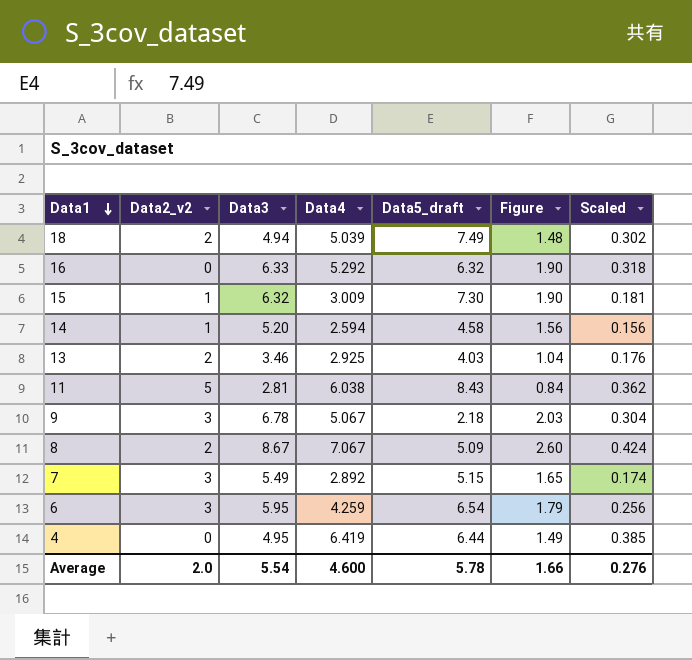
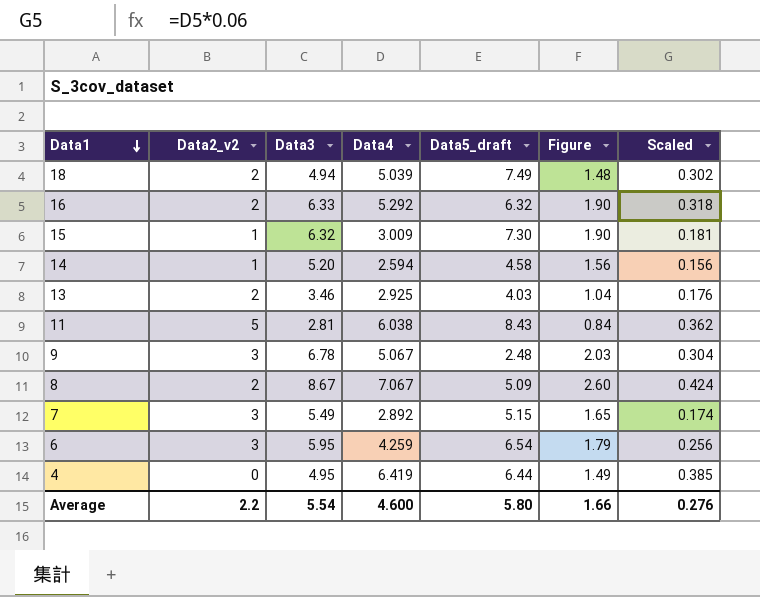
16 | Data2_v2: 0 -> 2
9 | Data5_draft: 2.18 -> 2.48
Average | Data2_v2: 2.0 -> 2.2
Average | Data5_draft: 5.78 -> 5.80

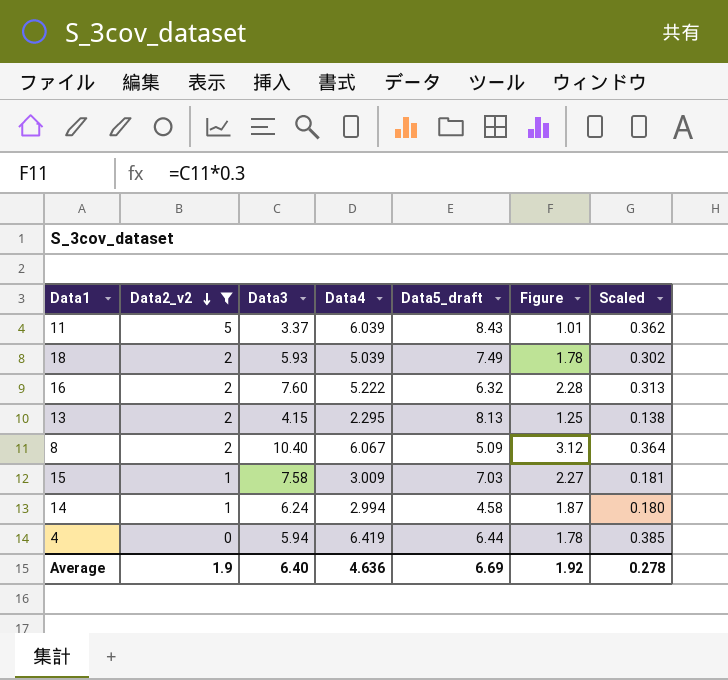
filter: none -> Data2_v2 != 3
row order: Data1 descending -> Data2_v2 descending
11 | Data3: 2.81 -> 3.37
11 | Data4: 6.038 -> 6.039
11 | Figure: 0.84 -> 1.01
18 | Data3: 4.94 -> 5.93
18 | Figure: 1.48 -> 1.78
16 | Data3: 6.33 -> 7.60
16 | Data4: 5.292 -> 5.222
16 | Figure: 1.90 -> 2.28
16 | Scaled: 0.318 -> 0.313
13 | Data3: 3.46 -> 4.15
13 | Data4: 2.925 -> 2.295
13 | Data5_draft: 4.03 -> 8.13
13 | Figure: 1.04 -> 1.25
13 | Scaled: 0.176 -> 0.138
8 | Data3: 8.67 -> 10.40
8 | Data4: 7.067 -> 6.067
8 | Figure: 2.60 -> 3.12
8 | Scaled: 0.424 -> 0.364
15 | Data3: 6.32 -> 7.58
15 | Data5_draft: 7.30 -> 7.03
15 | Figure: 1.90 -> 2.27
14 | Data3: 5.20 -> 6.24
14 | Data4: 2.594 -> 2.994
14 | Figure: 1.56 -> 1.87
14 | Scaled: 0.156 -> 0.180
4 | Data3: 4.95 -> 5.94
4 | Figure: 1.49 -> 1.78
Average | Data2_v2: 2.2 -> 1.9
Average | Data3: 5.54 -> 6.40
Average | Data4: 4.600 -> 4.636
Average | Data5_draft: 5.80 -> 6.69
Average | Figure: 1.66 -> 1.92
Average | Scaled: 0.276 -> 0.278

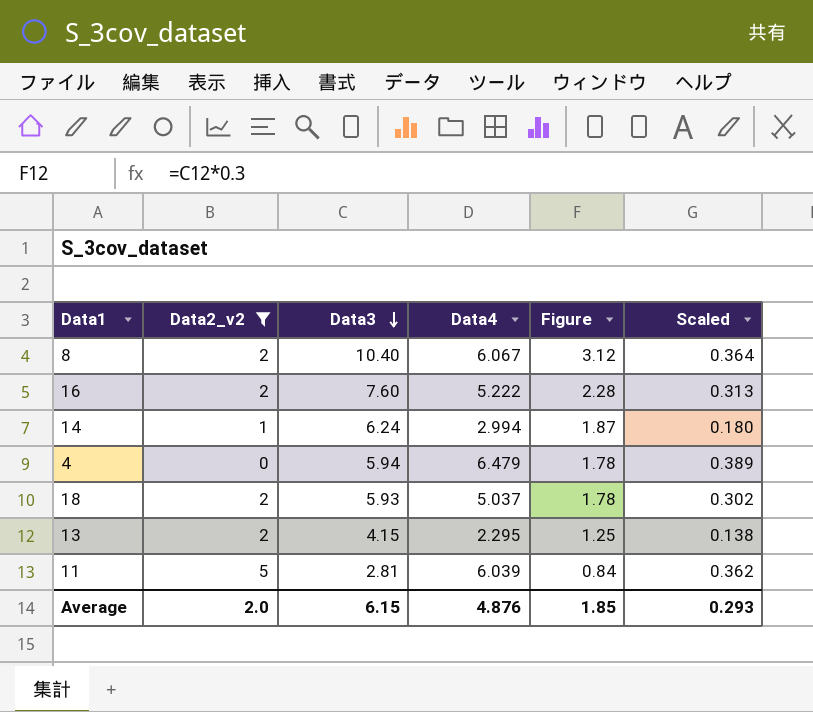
row order: Data2_v2 descending -> Data3 descending
column Data5_draft | position: 5 -> none
row 15: 1 | 7.58 | 3.009 | 7.03 | 2.27 | 0.181 -> none
4 | Data4: 6.419 -> 6.479
4 | Scaled: 0.385 -> 0.389
18 | Data4: 5.039 -> 5.037
11 | Data3: 3.37 -> 2.81
11 | Figure: 1.01 -> 0.84
Average | Data2_v2: 1.9 -> 2.0
Average | Data3: 6.40 -> 6.15
Average | Data4: 4.636 -> 4.876
Average | Figure: 1.92 -> 1.85
Average | Scaled: 0.278 -> 0.293

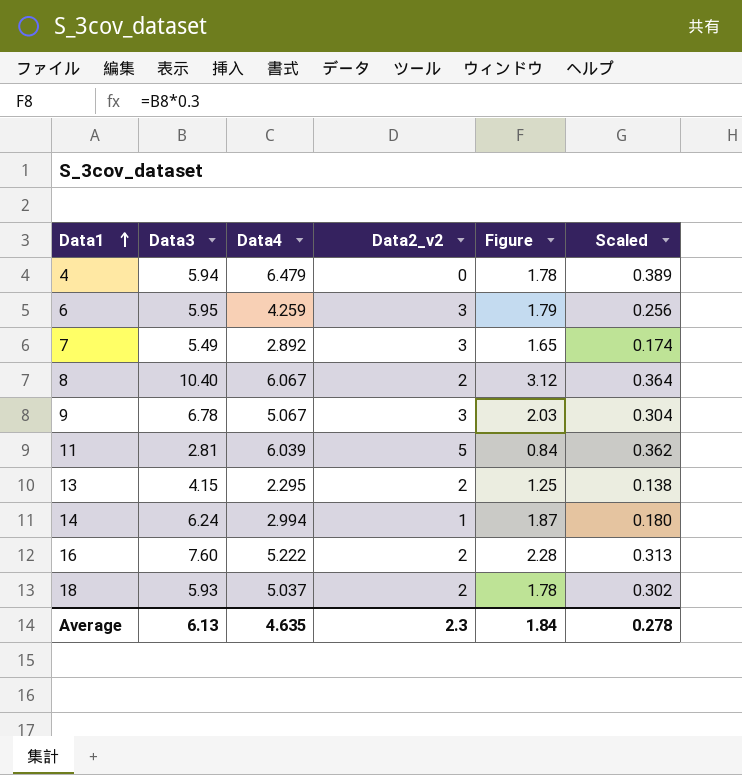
filter: Data2_v2 != 3 -> none
row order: Data3 descending -> Data1 ascending
column Data2_v2 | position: 2 -> 4
Average | Data3: 6.15 -> 6.13
Average | Data4: 4.876 -> 4.635
Average | Data2_v2: 2.0 -> 2.3
Average | Figure: 1.85 -> 1.84
Average | Scaled: 0.293 -> 0.278

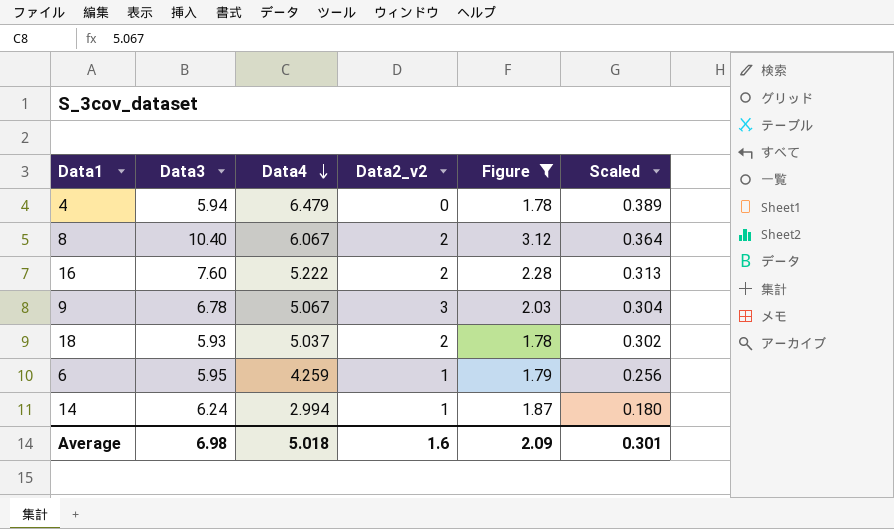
filter: none -> Figure >= 1.78
row order: Data1 ascending -> Data4 descending
6 | Data2_v2: 3 -> 1
Average | Data3: 6.13 -> 6.98
Average | Data4: 4.635 -> 5.018
Average | Data2_v2: 2.3 -> 1.6
Average | Figure: 1.84 -> 2.09
Average | Scaled: 0.278 -> 0.301

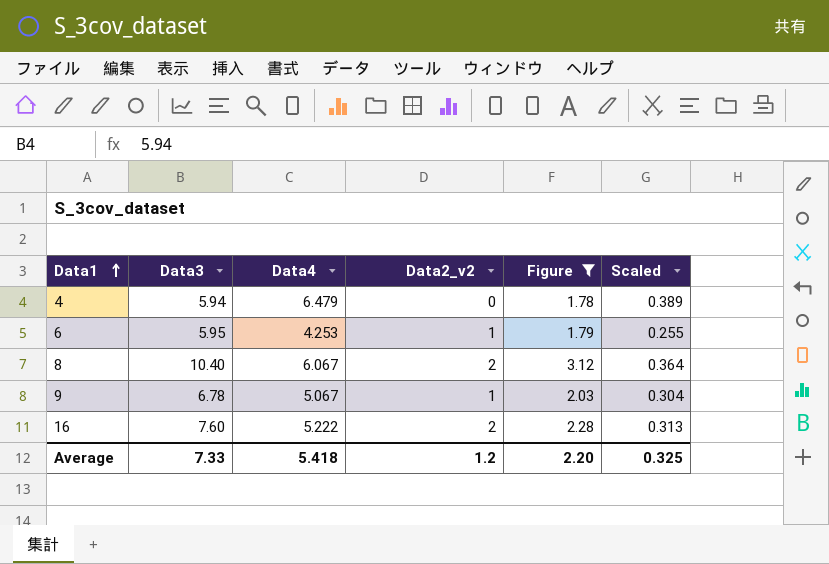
row order: Data4 descending -> Data1 ascending
row 18: 5.93 | 5.037 | 2 | 1.78 | 0.302 -> none
row 14: 6.24 | 2.994 | 1 | 1.87 | 0.180 -> none
6 | Data4: 4.259 -> 4.253
6 | Scaled: 0.256 -> 0.255
9 | Data2_v2: 3 -> 1
Average | Data3: 6.98 -> 7.33
Average | Data4: 5.018 -> 5.418
Average | Data2_v2: 1.6 -> 1.2
Average | Figure: 2.09 -> 2.20
Average | Scaled: 0.301 -> 0.325

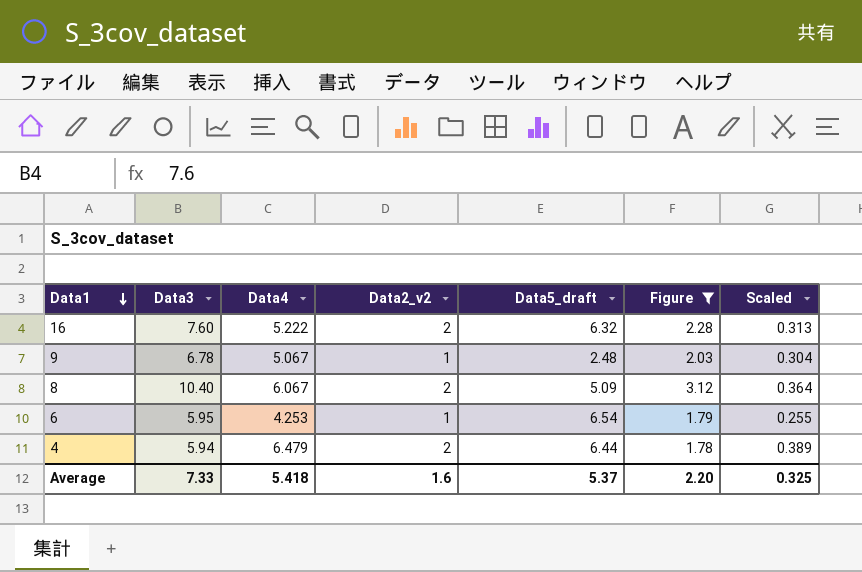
row order: Data1 ascending -> Data1 descending
column Data5_draft | position: none -> 5
4 | Data2_v2: 0 -> 2
Average | Data2_v2: 1.2 -> 1.6

